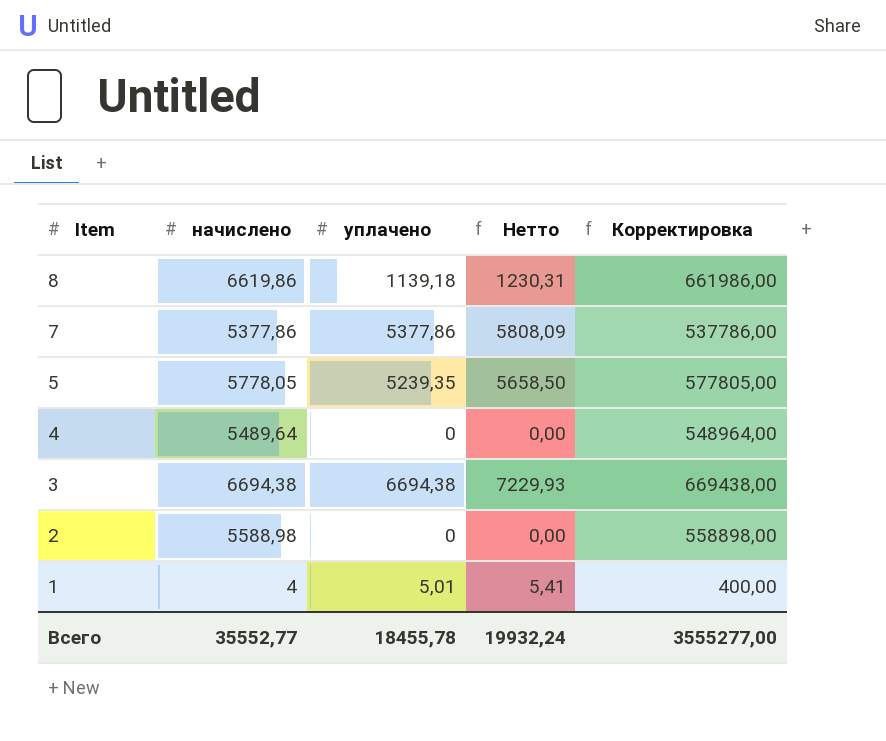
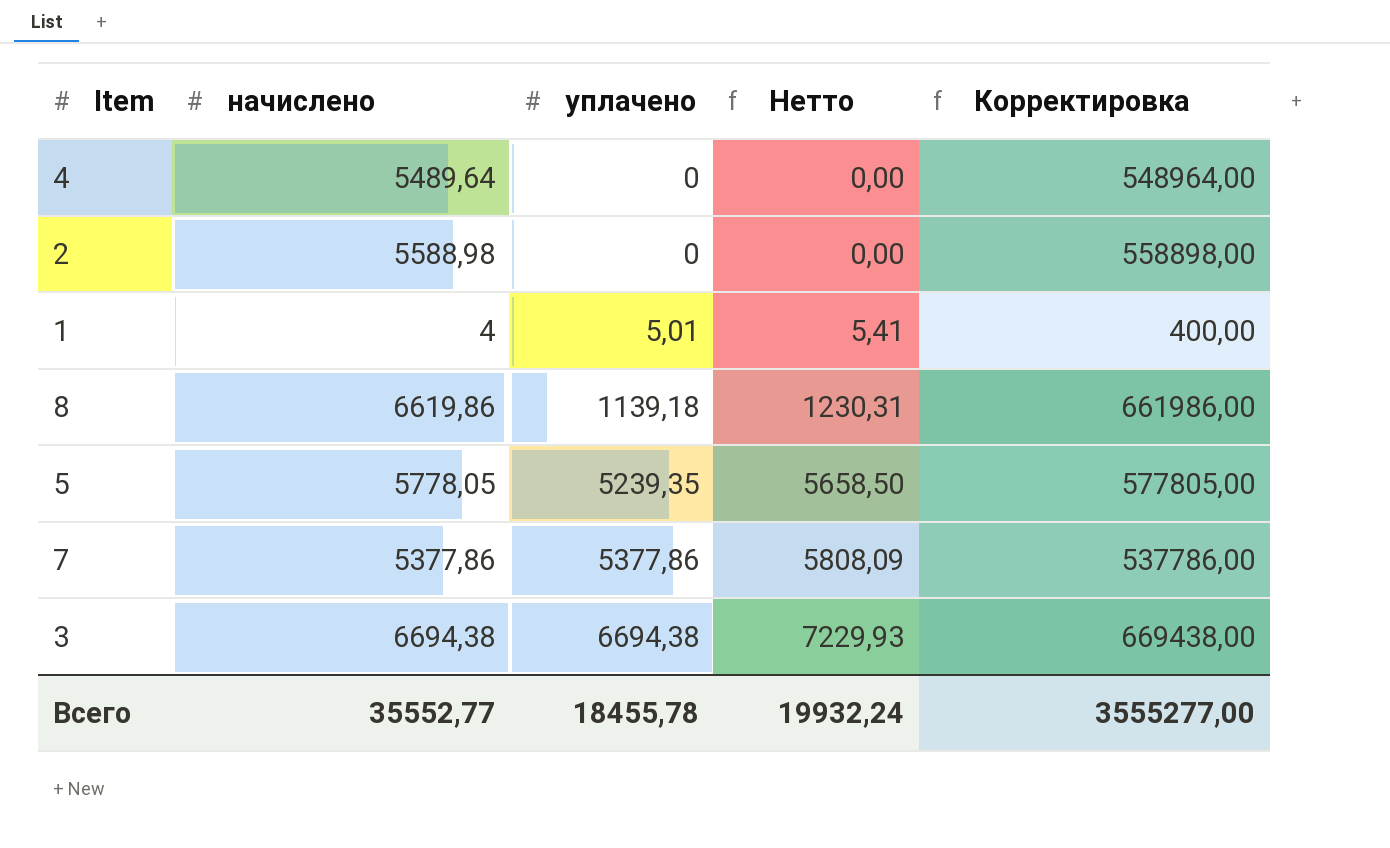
row order: Item descending -> уплачено ascending

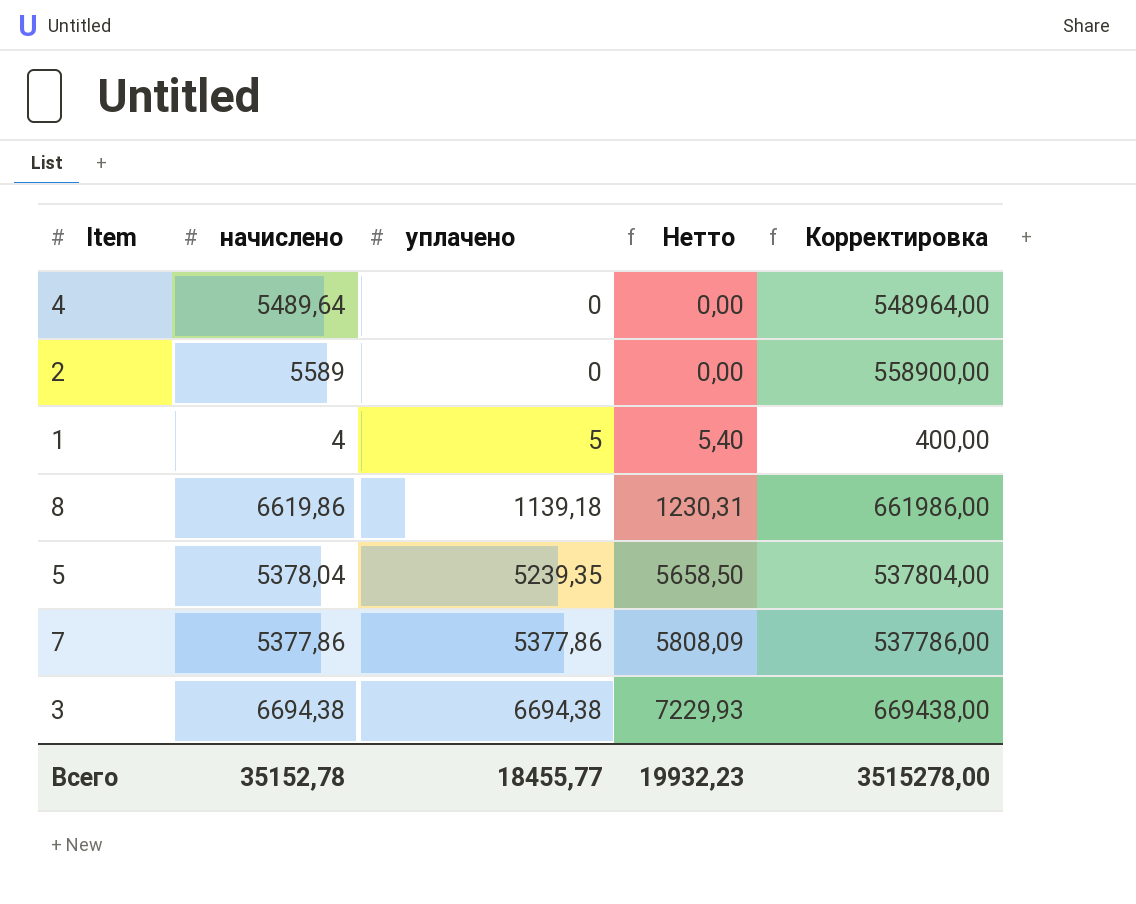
2 | начислено: 5588,98 -> 5589
2 | Корректировка: 558898,00 -> 558900,00
1 | уплачено: 5,01 -> 5
1 | Нетто: 5,41 -> 5,40
5 | начислено: 5778,05 -> 5378,04
5 | Корректировка: 577805,00 -> 537804,00
Всего | начислено: 35552,77 -> 35152,78
Всего | уплачено: 18455,78 -> 18455,77
Всего | Нетто: 19932,24 -> 19932,23
Всего | Корректировка: 3555277,00 -> 3515278,00

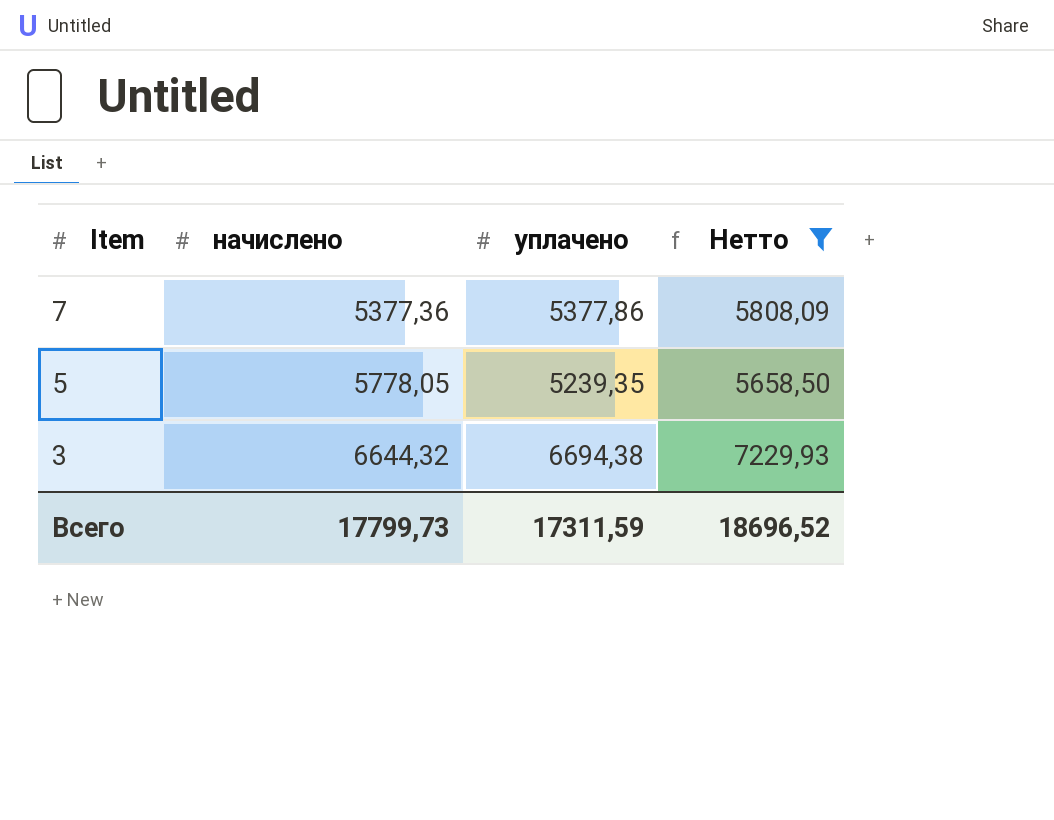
filter: none -> Нетто >= 5658,50
row order: уплачено ascending -> Item descending
column Корректировка | formula: [начислено] * 100 -> none
7 | начислено: 5377,86 -> 5377,36
5 | начислено: 5378,04 -> 5778,05
3 | начислено: 6694,38 -> 6644,32
Всего | начислено: 35152,78 -> 17799,73
Всего | уплачено: 18455,77 -> 17311,59
Всего | Нетто: 19932,23 -> 18696,52

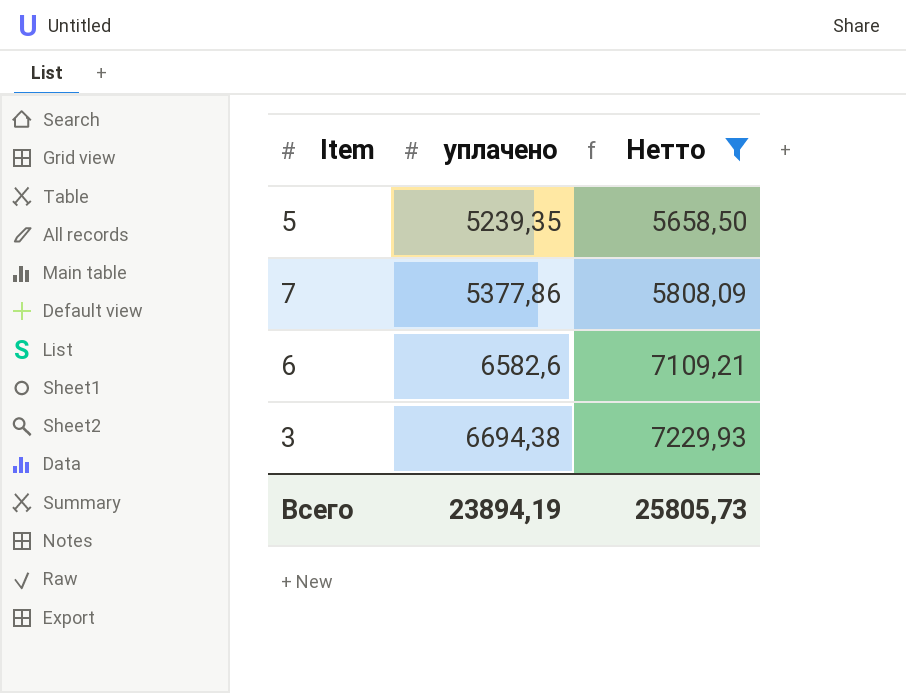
row order: Item descending -> уплачено ascending
column начислено | position: 2 -> none
row 6: none -> 6582,6 | 7109,21
Всего | уплачено: 17311,59 -> 23894,19
Всего | Нетто: 18696,52 -> 25805,73

